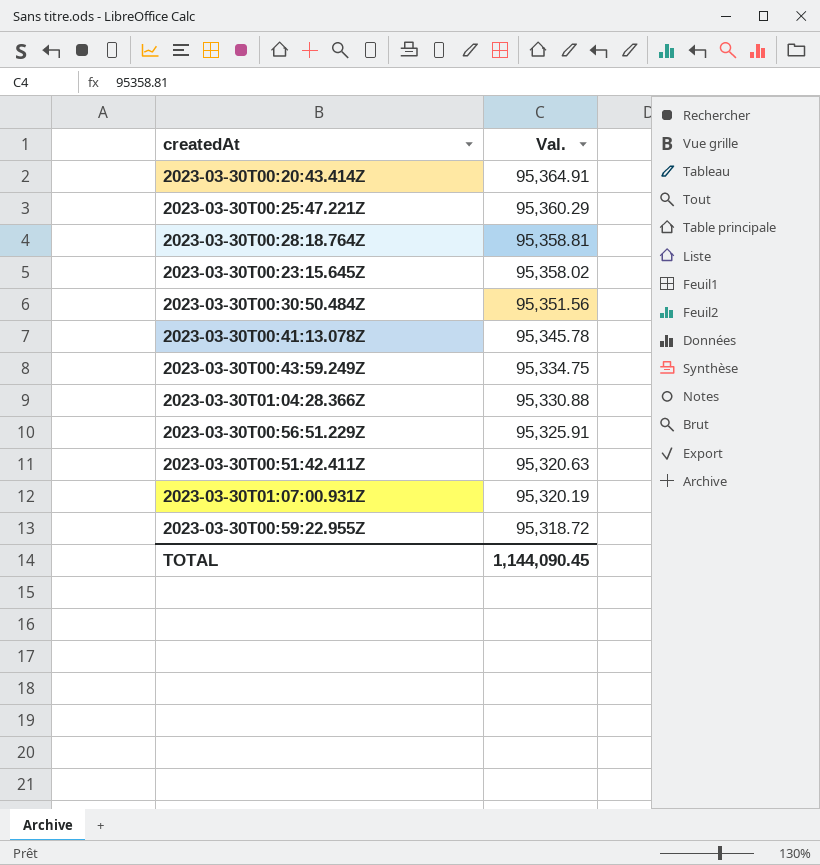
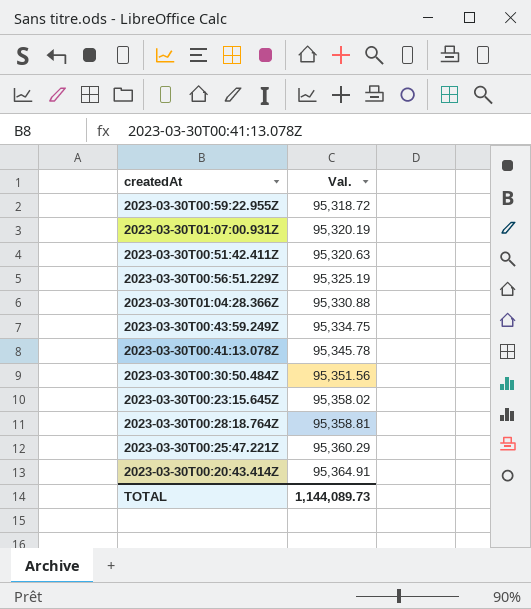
row order: Val. descending -> Val. ascending
2023-03-30T00:56:51.229Z | Val.: 95,325.91 -> 95,325.19
TOTAL | Val.: 1,144,090.45 -> 1,144,089.73

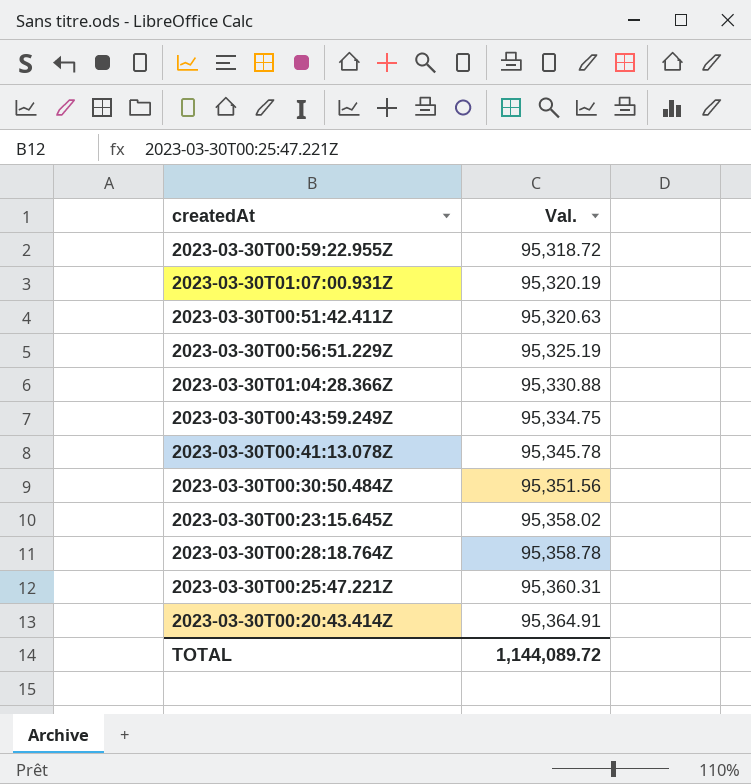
2023-03-30T00:28:18.764Z | Val.: 95,358.81 -> 95,358.78
2023-03-30T00:25:47.221Z | Val.: 95,360.29 -> 95,360.31
TOTAL | Val.: 1,144,089.73 -> 1,144,089.72

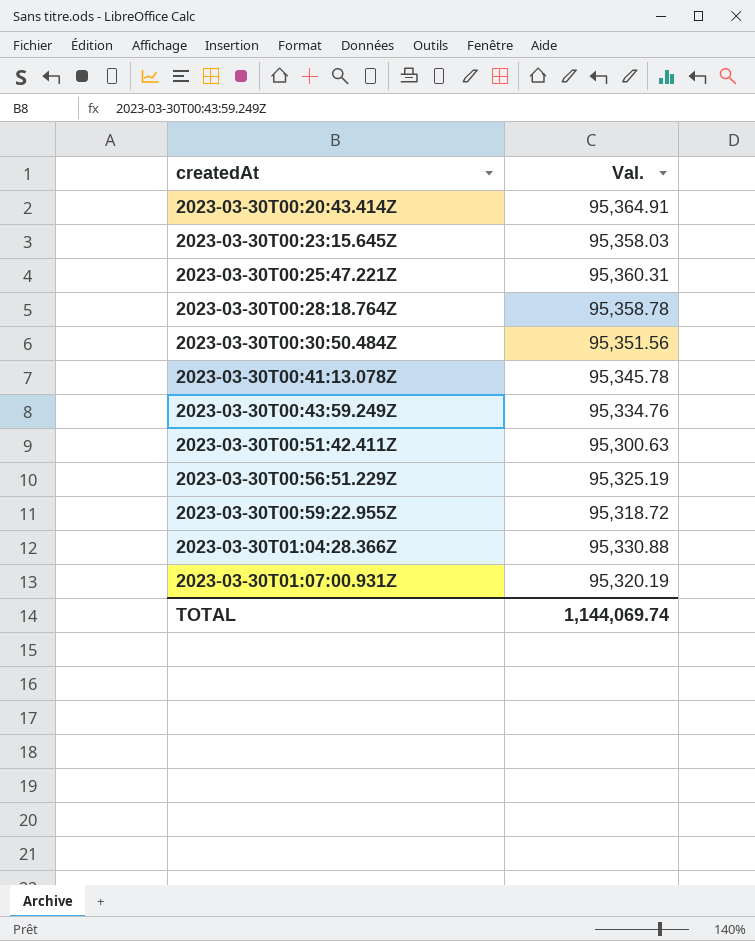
row order: Val. ascending -> createdAt ascending
2023-03-30T00:23:15.645Z | Val.: 95,358.02 -> 95,358.03
2023-03-30T00:43:59.249Z | Val.: 95,334.75 -> 95,334.76
2023-03-30T00:51:42.411Z | Val.: 95,320.63 -> 95,300.63
TOTAL | Val.: 1,144,089.72 -> 1,144,069.74

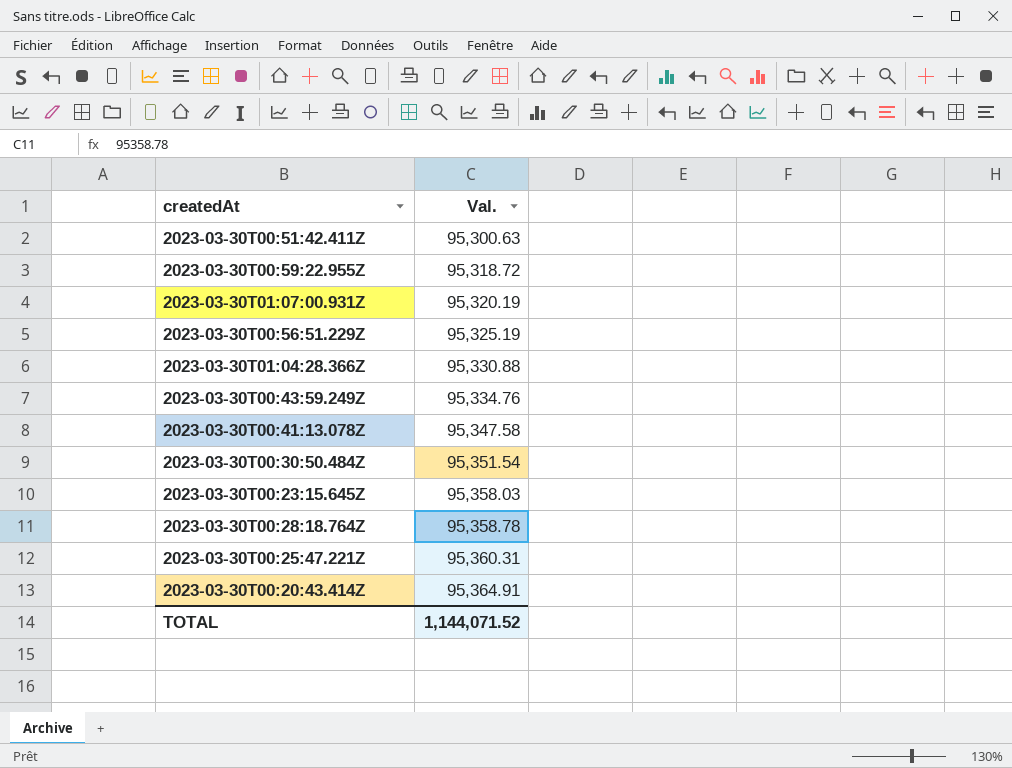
row order: createdAt ascending -> Val. ascending
2023-03-30T00:41:13.078Z | Val.: 95,345.78 -> 95,347.58
2023-03-30T00:30:50.484Z | Val.: 95,351.56 -> 95,351.54
TOTAL | Val.: 1,144,069.74 -> 1,144,071.52

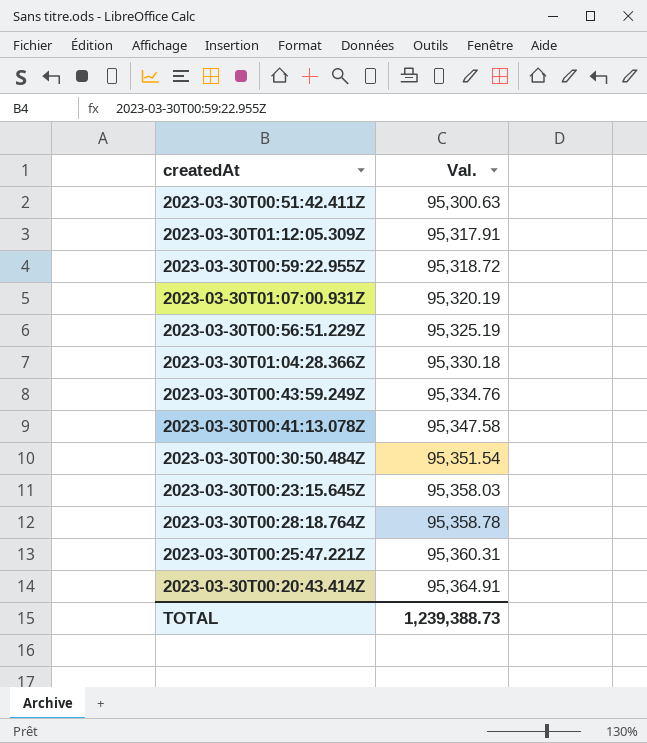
row 2023-03-30T01:12:05.309Z: none -> 95,317.91
2023-03-30T01:04:28.366Z | Val.: 95,330.88 -> 95,330.18
TOTAL | Val.: 1,144,071.52 -> 1,239,388.73

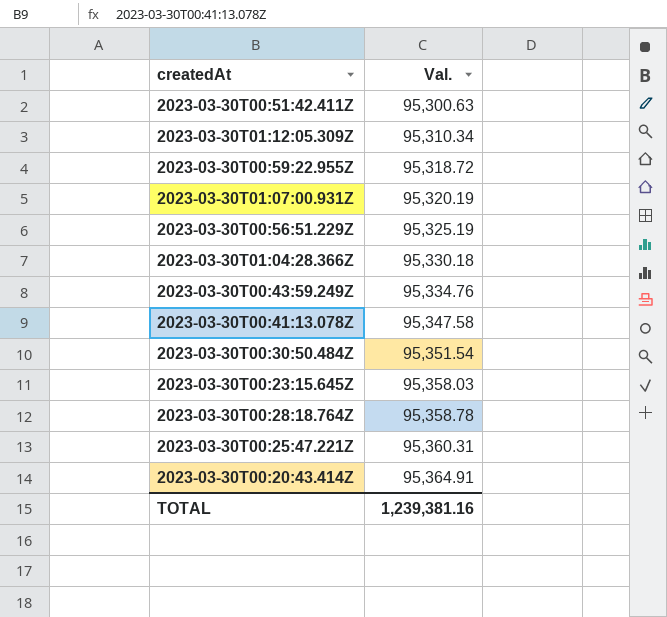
2023-03-30T01:12:05.309Z | Val.: 95,317.91 -> 95,310.34
TOTAL | Val.: 1,239,388.73 -> 1,239,381.16

